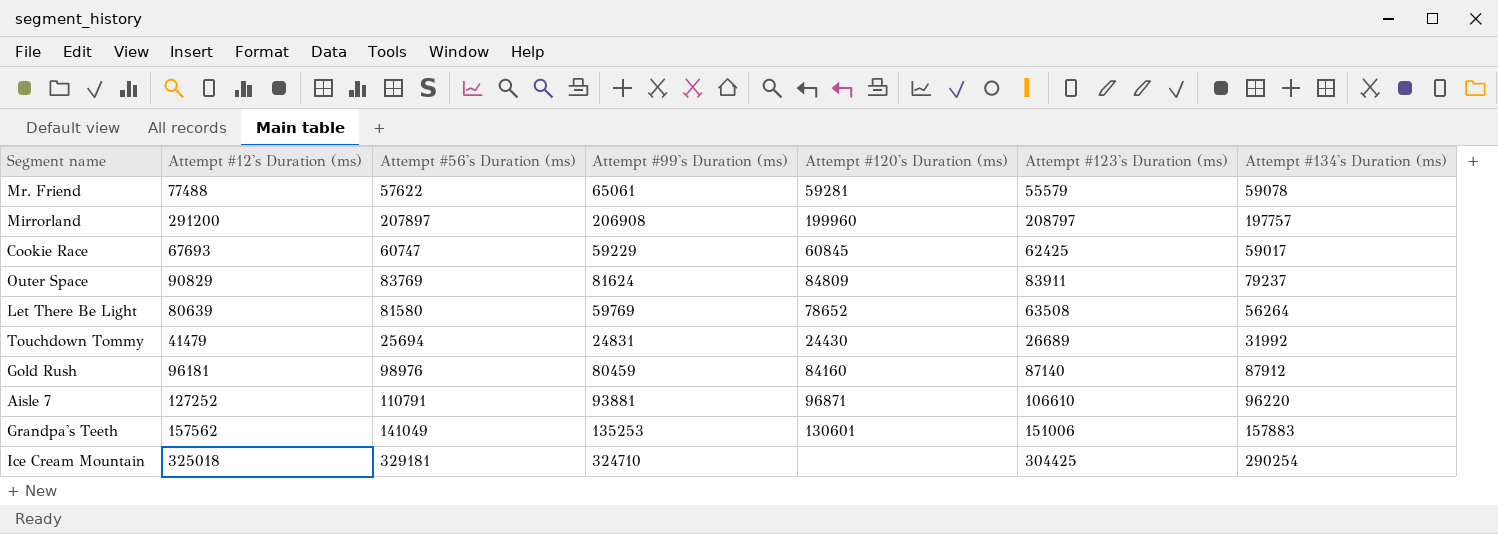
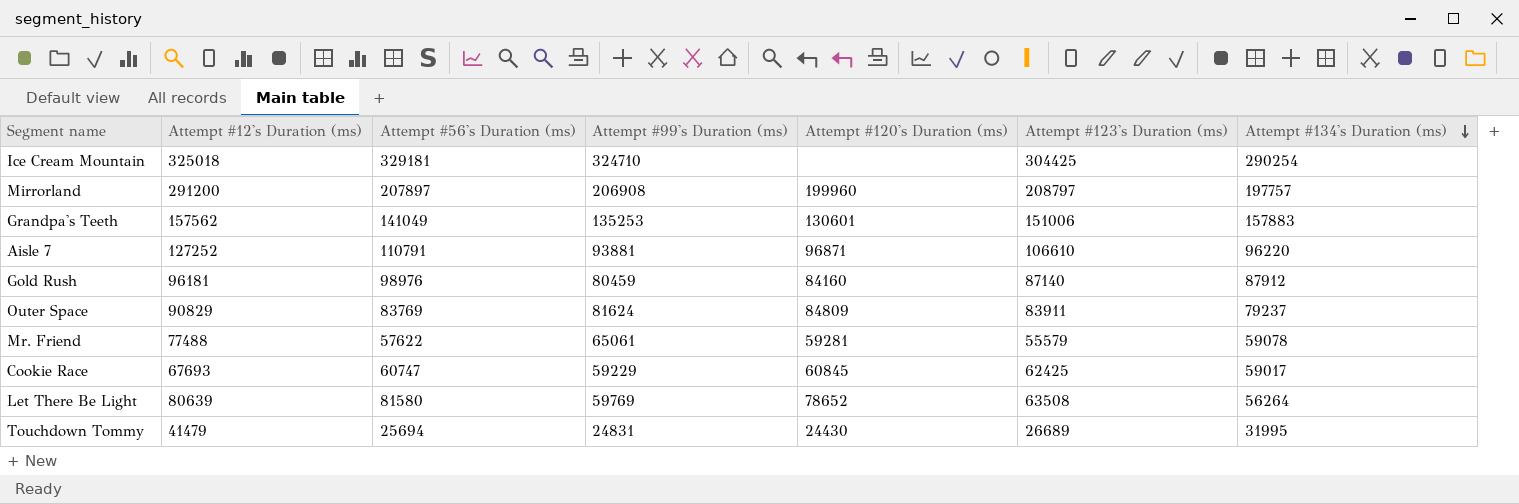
row order: none -> Attempt #134's Duration (ms) descending
Touchdown Tommy | Attempt #134's Duration (ms): 31992 -> 31995

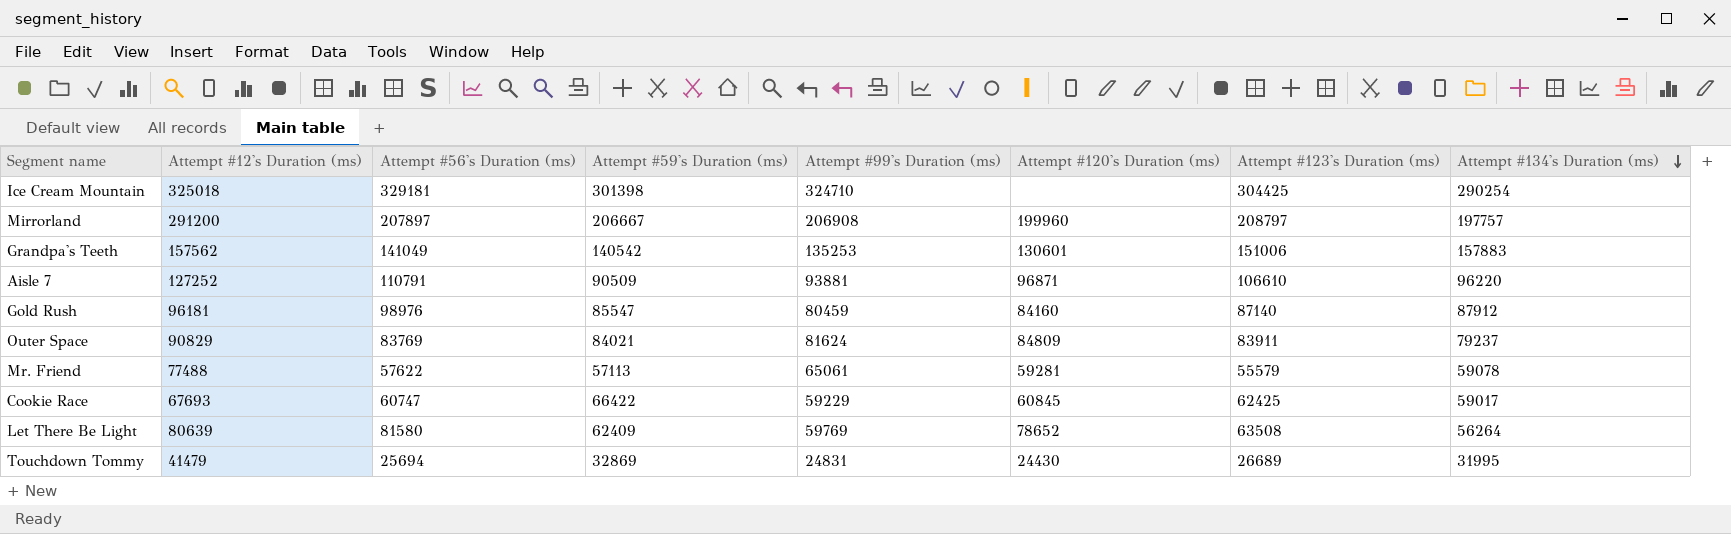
column Attempt #59's Duration (ms) | position: none -> 4

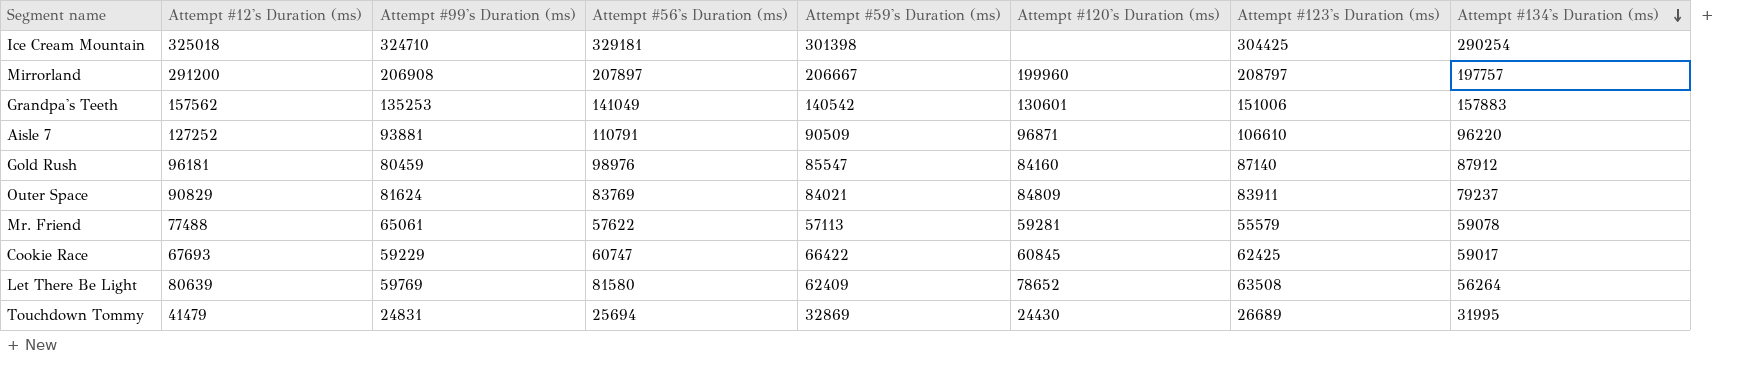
column Attempt #99's Duration (ms) | position: 5 -> 3

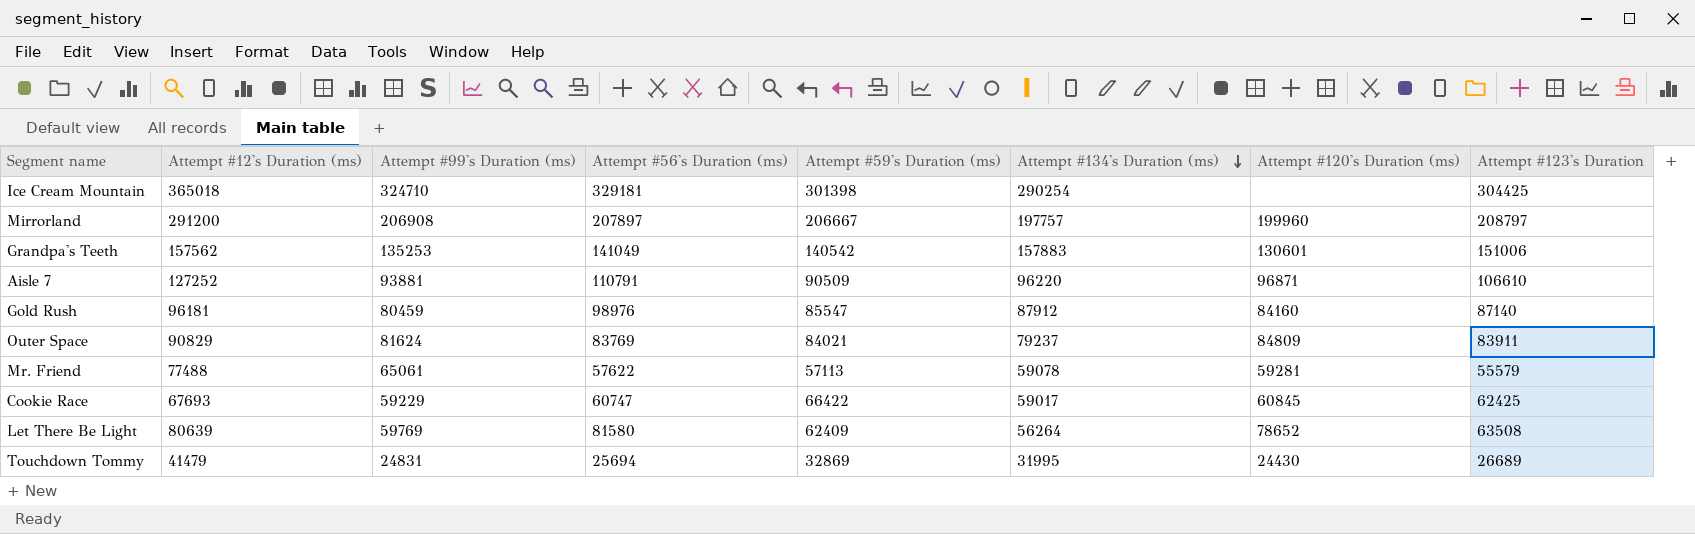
column Attempt #134's Duration (ms) | position: 8 -> 6
column name: Attempt #123's Duration (ms) -> Attempt #123's Duration
Ice Cream Mountain | Attempt #12's Duration (ms): 325018 -> 365018

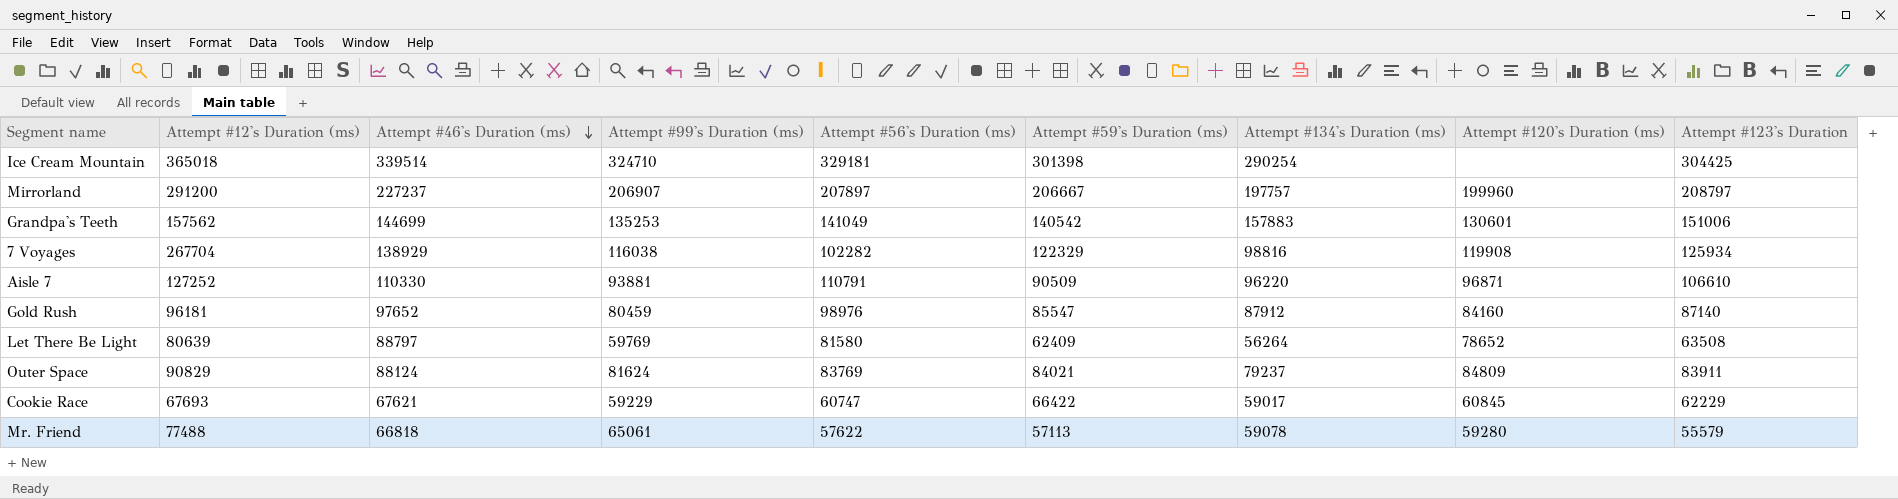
row order: Attempt #134's Duration (ms) descending -> Attempt #46's Duration (ms) descending
column Attempt #46's Duration (ms) | position: none -> 3
row Touchdown Tommy: 41479 | 24831 | 25694 | 32869 | 31995 | 24430 | 26689 -> none
Mirrorland | Attempt #99's Duration (ms): 206908 -> 206907
row 7 Voyages: none -> 267704 | 138929 | 116038 | 102282 | 122329 | 98816 | 119908 | 125934
Cookie Race | Attempt #123's Duration: 62425 -> 62229
Mr. Friend | Attempt #120's Duration (ms): 59281 -> 59280

